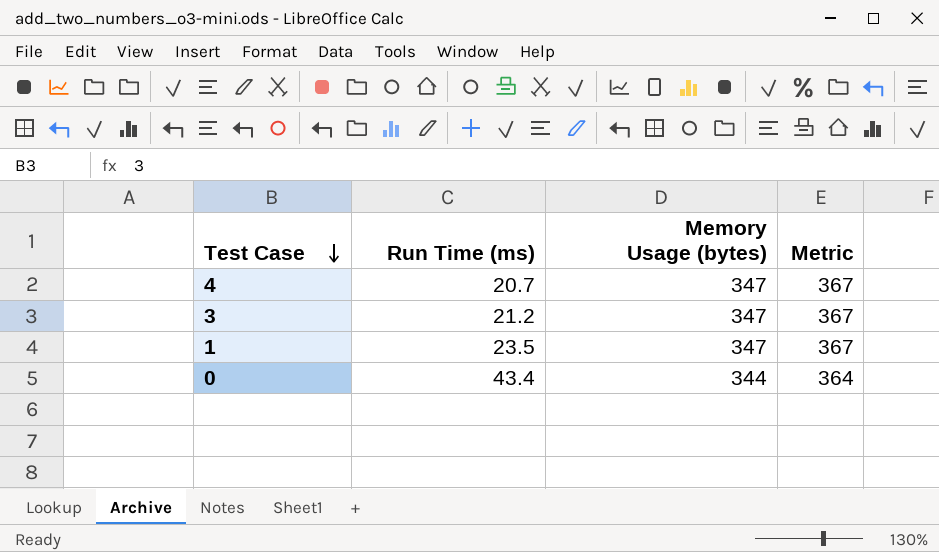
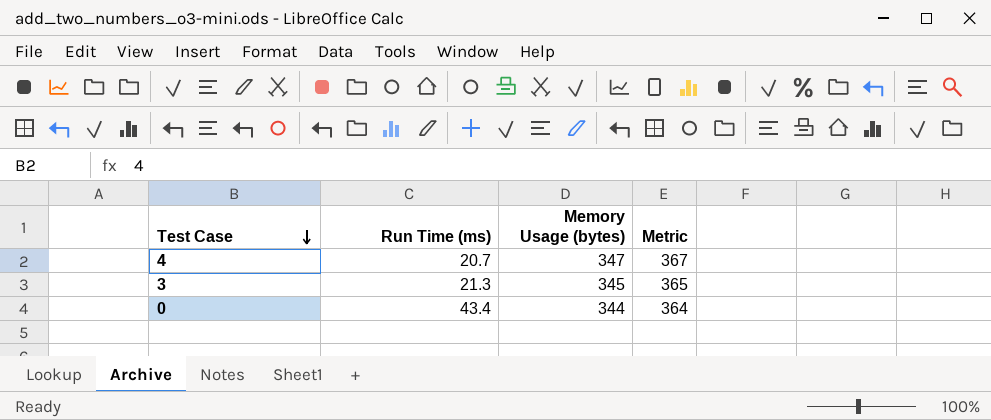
row 1: 23.5 | 347 | 367 -> none
3 | Run Time (ms): 21.2 -> 21.3
3 | Memory Usage (bytes): 347 -> 345
3 | Metric: 367 -> 365

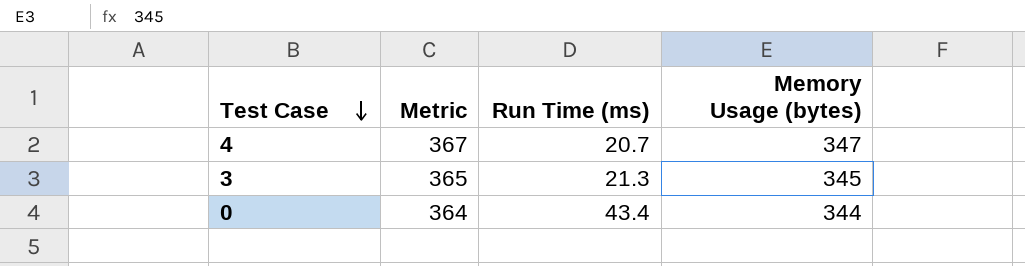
column Metric | position: 4 -> 2

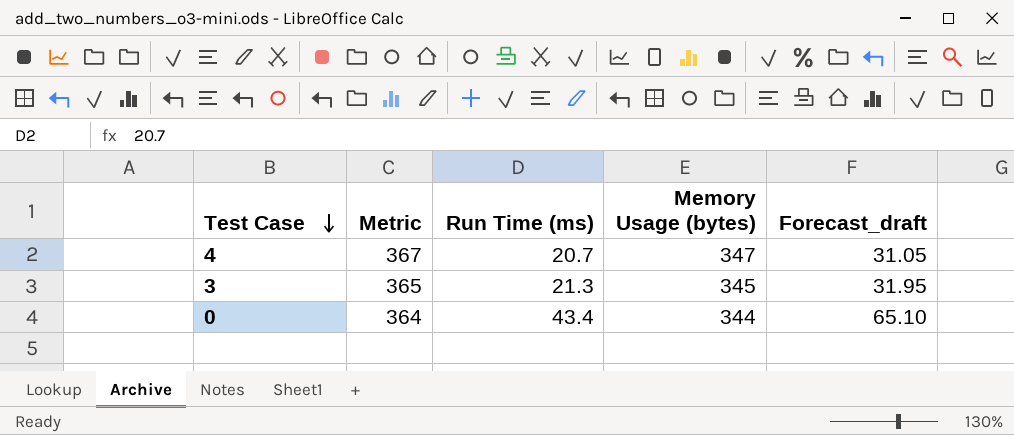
column Forecast_draft | formula: none -> [Run Time (ms)] * 1.5

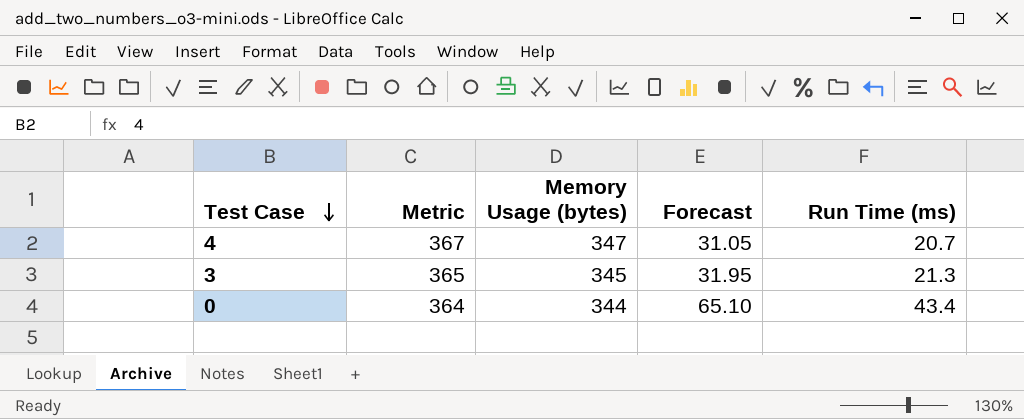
column name: Forecast_draft -> Forecast
column Run Time (ms) | position: 3 -> 5

